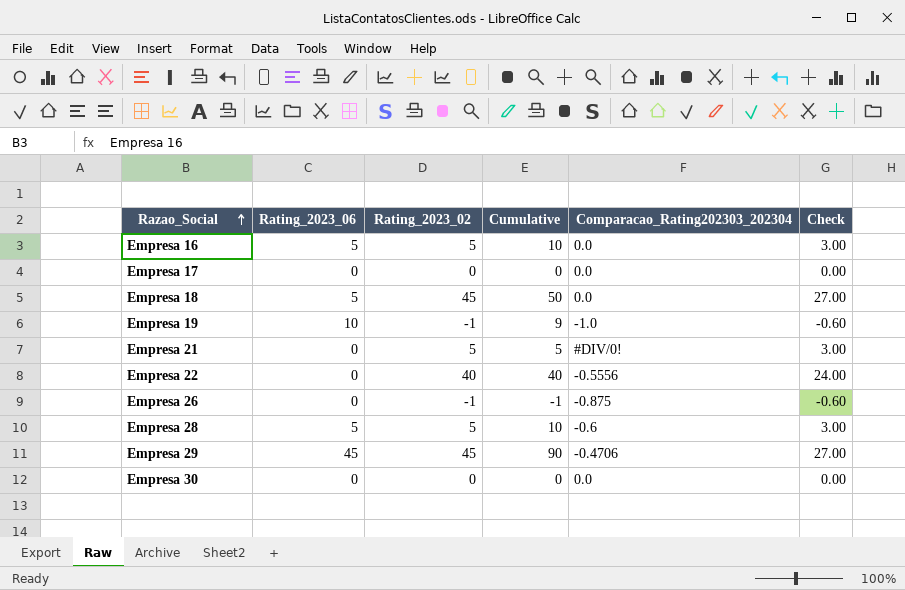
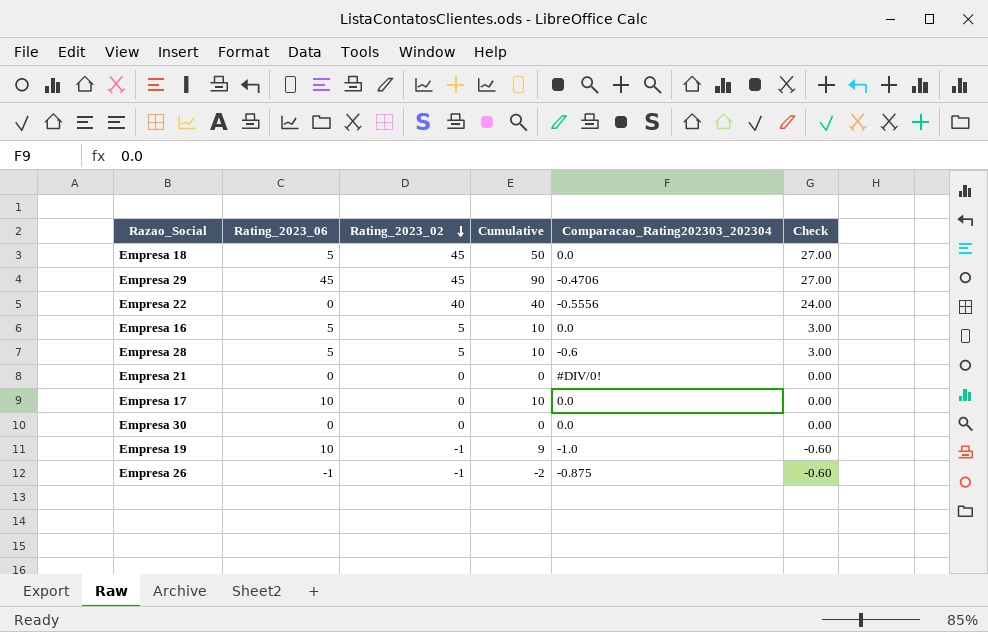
row order: Razao_Social ascending -> Rating_2023_02 descending
Empresa 21 | Rating_2023_02: 5 -> 0
Empresa 21 | Cumulative: 5 -> 0
Empresa 21 | Check: 3.00 -> 0.00
Empresa 17 | Rating_2023_06: 0 -> 10
Empresa 17 | Cumulative: 0 -> 10
Empresa 26 | Rating_2023_06: 0 -> -1
Empresa 26 | Cumulative: -1 -> -2

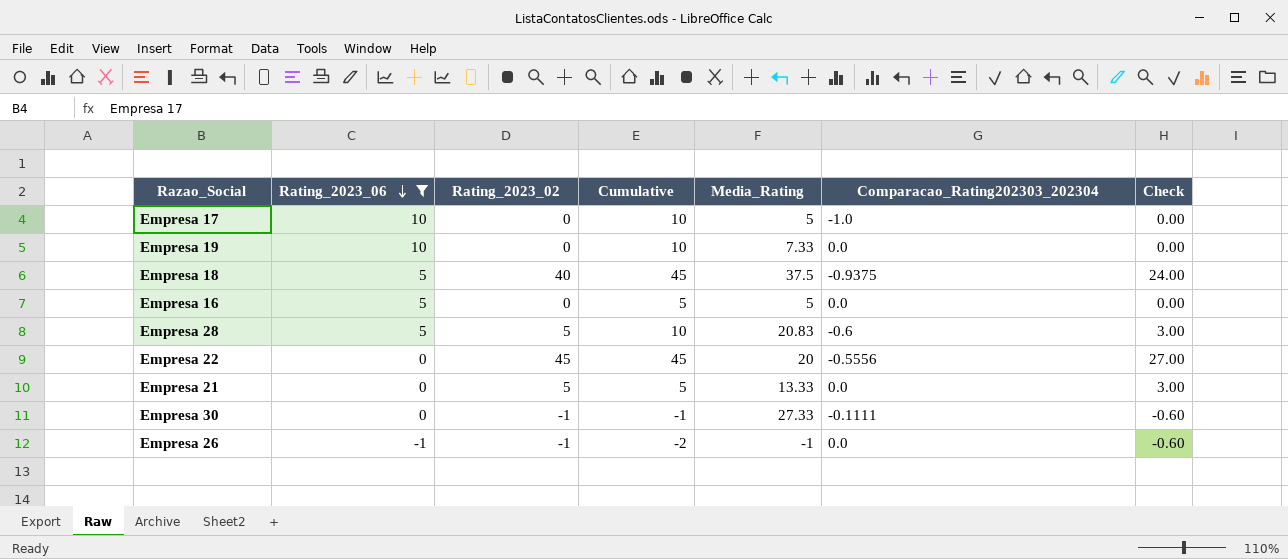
filter: none -> Rating_2023_06 != 45
row order: Rating_2023_02 descending -> Rating_2023_06 descending
column Media_Rating | position: none -> 5
Empresa 17 | Comparacao_Rating202303_202304: 0.0 -> -1.0
Empresa 19 | Rating_2023_02: -1 -> 0
Empresa 19 | Cumulative: 9 -> 10
Empresa 19 | Comparacao_Rating202303_202304: -1.0 -> 0.0
Empresa 19 | Check: -0.60 -> 0.00
Empresa 18 | Rating_2023_02: 45 -> 40
Empresa 18 | Cumulative: 50 -> 45
Empresa 18 | Comparacao_Rating202303_202304: 0.0 -> -0.9375
Empresa 18 | Check: 27.00 -> 24.00
Empresa 16 | Rating_2023_02: 5 -> 0
Empresa 16 | Cumulative: 10 -> 5
Empresa 16 | Check: 3.00 -> 0.00
Empresa 22 | Rating_2023_02: 40 -> 45
Empresa 22 | Cumulative: 40 -> 45
Empresa 22 | Check: 24.00 -> 27.00
Empresa 21 | Rating_2023_02: 0 -> 5
Empresa 21 | Cumulative: 0 -> 5
Empresa 21 | Comparacao_Rating202303_202304: #DIV/0! -> 0.0
Empresa 21 | Check: 0.00 -> 3.00
Empresa 30 | Rating_2023_02: 0 -> -1
Empresa 30 | Cumulative: 0 -> -1
Empresa 30 | Comparacao_Rating202303_202304: 0.0 -> -0.1111
Empresa 30 | Check: 0.00 -> -0.60
Empresa 26 | Comparacao_Rating202303_202304: -0.875 -> 0.0

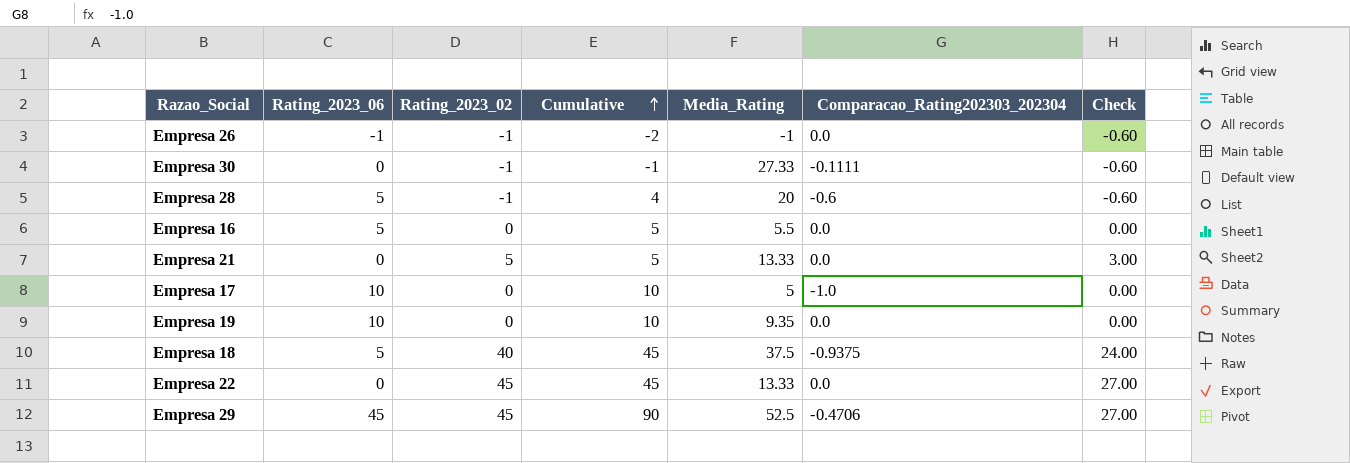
filter: Rating_2023_06 != 45 -> none
row order: Rating_2023_06 descending -> Cumulative ascending
Empresa 28 | Rating_2023_02: 5 -> -1
Empresa 28 | Cumulative: 10 -> 4
Empresa 28 | Media_Rating: 20.83 -> 20
Empresa 28 | Check: 3.00 -> -0.60
Empresa 16 | Media_Rating: 5 -> 5.5
Empresa 19 | Media_Rating: 7.33 -> 9.35
Empresa 22 | Media_Rating: 20 -> 13.33
Empresa 22 | Comparacao_Rating202303_202304: -0.5556 -> 0.0

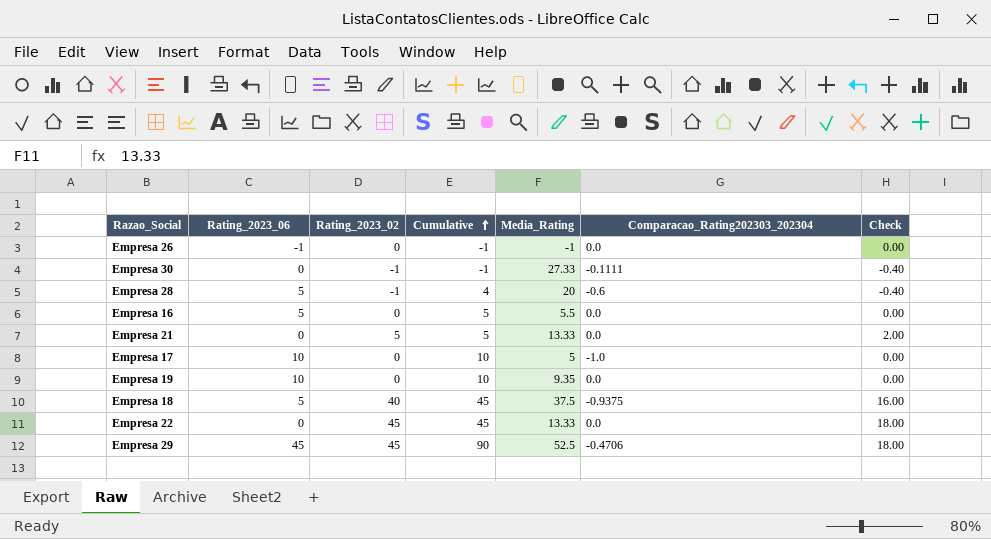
column Check | formula: [Rating_2023_02] * 0.6 -> [Rating_2023_02] * 0.4
Empresa 26 | Rating_2023_02: -1 -> 0
Empresa 26 | Cumulative: -2 -> -1

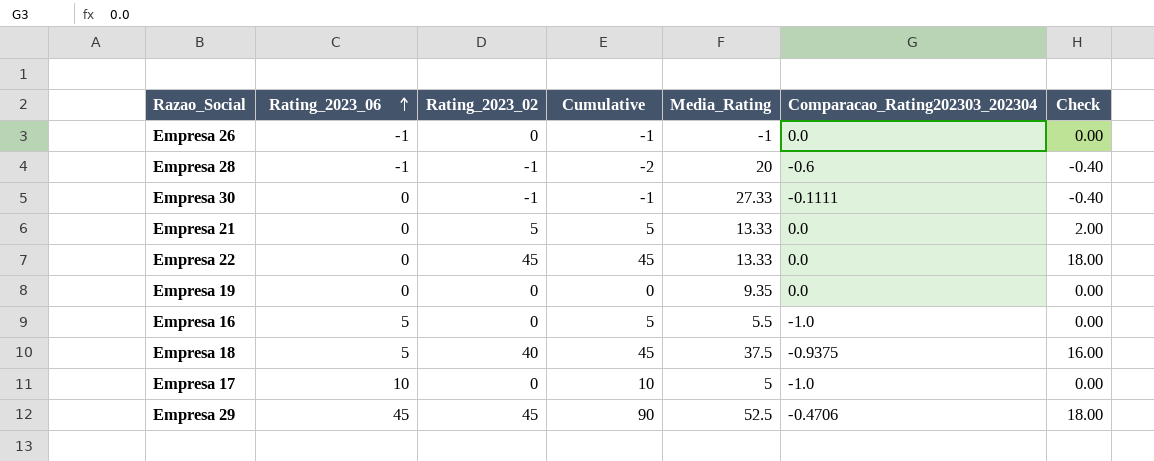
row order: Cumulative ascending -> Rating_2023_06 ascending
Empresa 28 | Rating_2023_06: 5 -> -1
Empresa 28 | Cumulative: 4 -> -2
Empresa 19 | Rating_2023_06: 10 -> 0
Empresa 19 | Cumulative: 10 -> 0
Empresa 16 | Comparacao_Rating202303_202304: 0.0 -> -1.0

